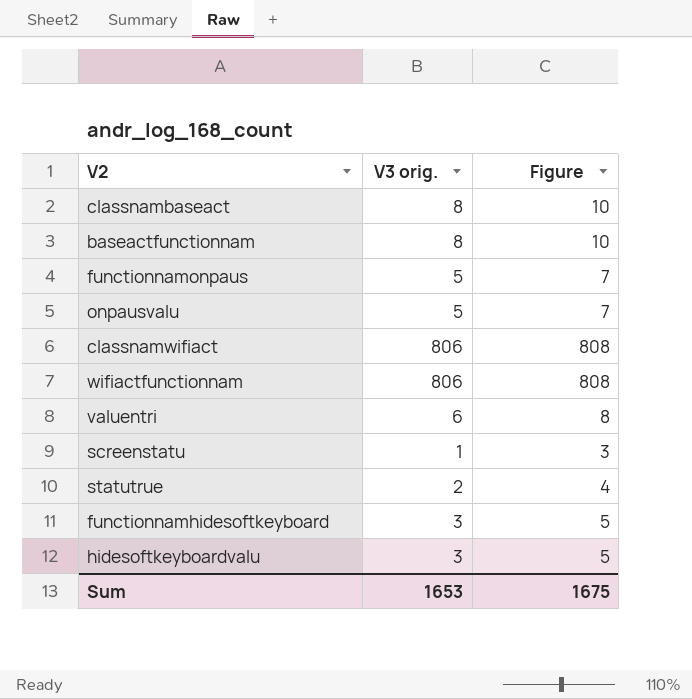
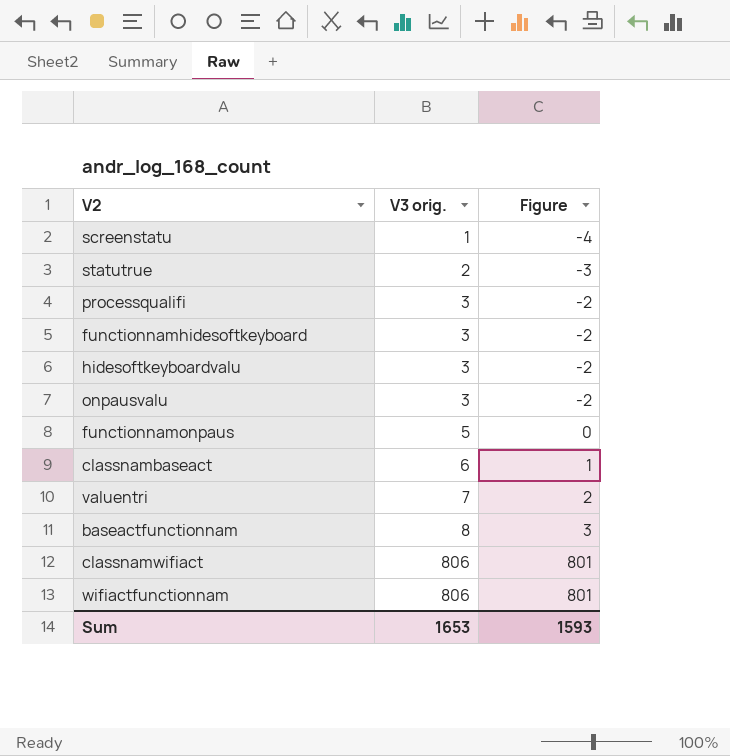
row order: none -> V3 orig. ascending
column Figure | formula: [V3 orig.] + 2 -> [V3 orig.] - 5
row processqualifi: none -> 3 | -2
onpausvalu | V3 orig.: 5 -> 3
classnambaseact | V3 orig.: 8 -> 6
valuentri | V3 orig.: 6 -> 7
Sum | Figure: 1675 -> 1593

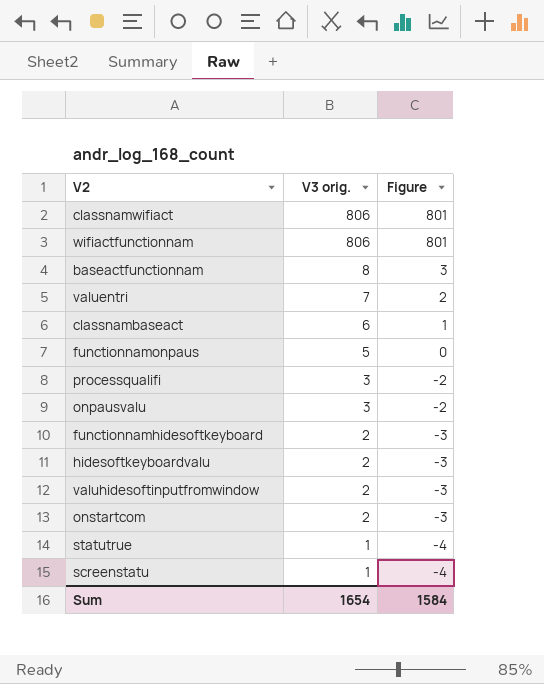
row order: V3 orig. ascending -> V3 orig. descending
functionnamhidesoftkeyboard | V3 orig.: 3 -> 2
functionnamhidesoftkeyboard | Figure: -2 -> -3
hidesoftkeyboardvalu | V3 orig.: 3 -> 2
hidesoftkeyboardvalu | Figure: -2 -> -3
row valuhidesoftinputfromwindow: none -> 2 | -3
row onstartcom: none -> 2 | -3
statutrue | V3 orig.: 2 -> 1
statutrue | Figure: -3 -> -4
Sum | V3 orig.: 1653 -> 1654
Sum | Figure: 1593 -> 1584

